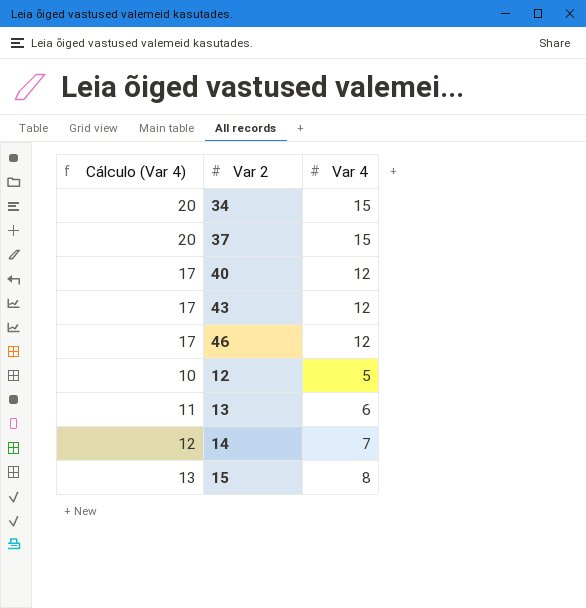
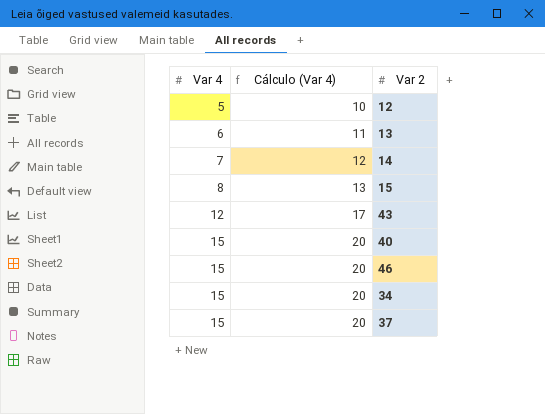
row order: none -> Var 4 ascending
column Var 4 | position: 3 -> 1
40 | Var 4: 12 -> 15
40 | Cálculo (Var 4): 17 -> 20
46 | Var 4: 12 -> 15
46 | Cálculo (Var 4): 17 -> 20

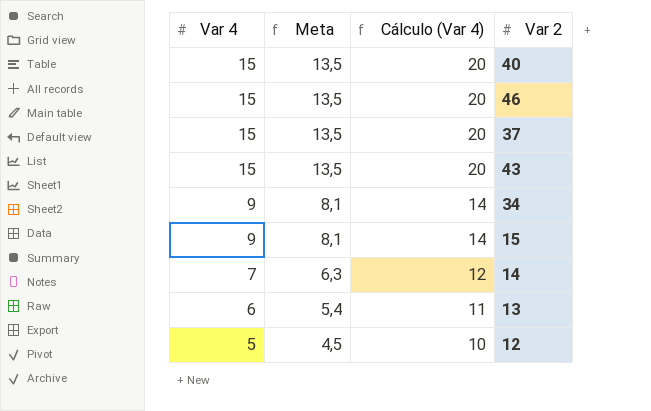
row order: Var 4 ascending -> Var 4 descending
column Meta | formula: none -> [Var 4] * 0,9
43 | Var 4: 12 -> 15
43 | Cálculo (Var 4): 17 -> 20
34 | Var 4: 15 -> 9
34 | Cálculo (Var 4): 20 -> 14
15 | Var 4: 8 -> 9
15 | Cálculo (Var 4): 13 -> 14

